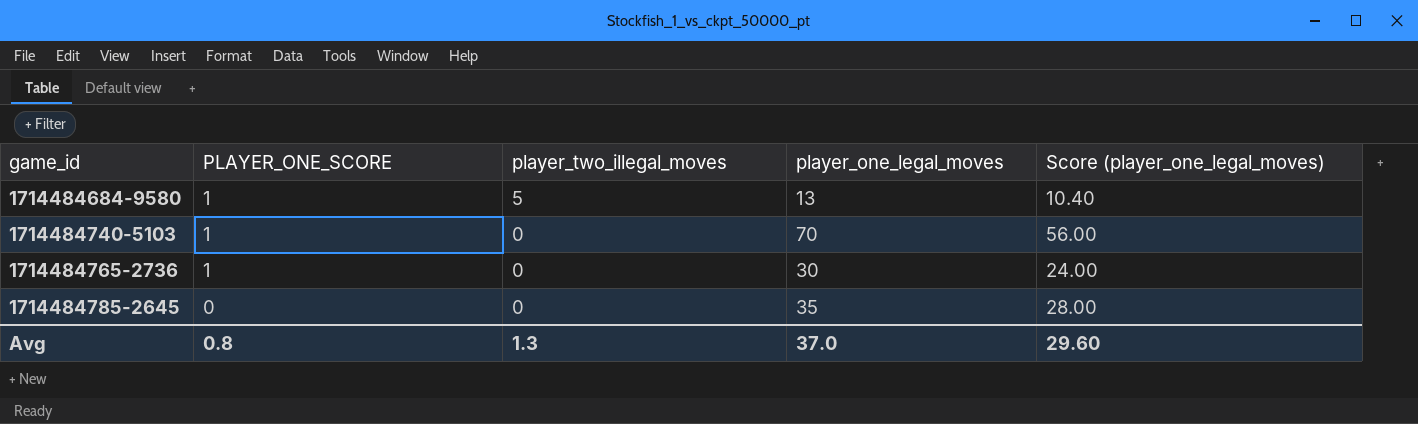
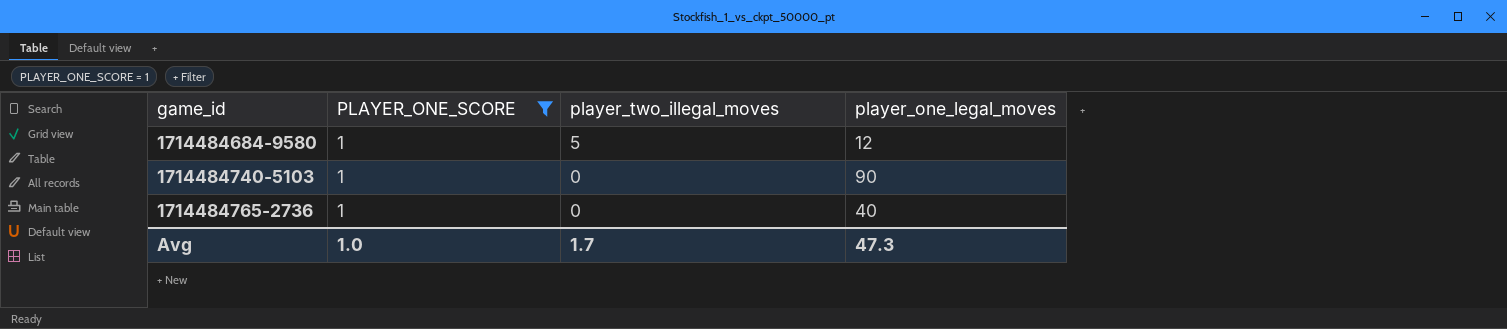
filter: none -> PLAYER_ONE_SCORE = 1
column Score (player_one_legal_moves) | formula: [player_one_legal_moves] * 0.8 -> none
1714484684-9580 | player_one_legal_moves: 13 -> 12
1714484740-5103 | player_one_legal_moves: 70 -> 90
1714484765-2736 | player_one_legal_moves: 30 -> 40
Avg | PLAYER_ONE_SCORE: 0.8 -> 1.0
Avg | player_two_illegal_moves: 1.3 -> 1.7
Avg | player_one_legal_moves: 37.0 -> 47.3

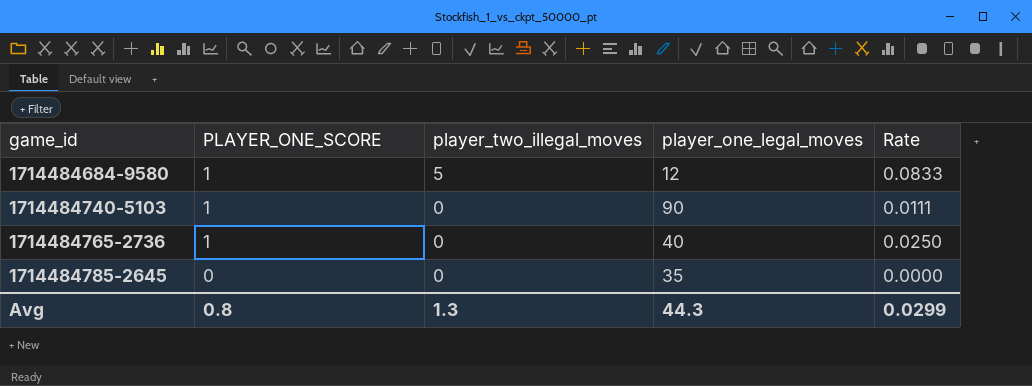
filter: PLAYER_ONE_SCORE = 1 -> none
column Rate | formula: none -> [PLAYER_ONE_SCORE] / [player_one_legal_moves]
Avg | PLAYER_ONE_SCORE: 1.0 -> 0.8
Avg | player_two_illegal_moves: 1.7 -> 1.3
Avg | player_one_legal_moves: 47.3 -> 44.3

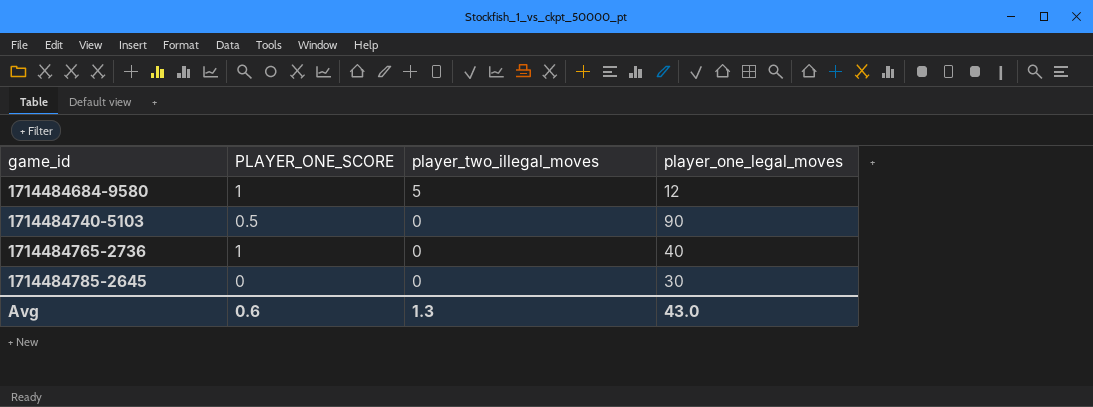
column Rate | formula: [PLAYER_ONE_SCORE] / [player_one_legal_moves] -> none
1714484740-5103 | PLAYER_ONE_SCORE: 1 -> 0.5
1714484785-2645 | player_one_legal_moves: 35 -> 30
Avg | PLAYER_ONE_SCORE: 0.8 -> 0.6
Avg | player_one_legal_moves: 44.3 -> 43.0

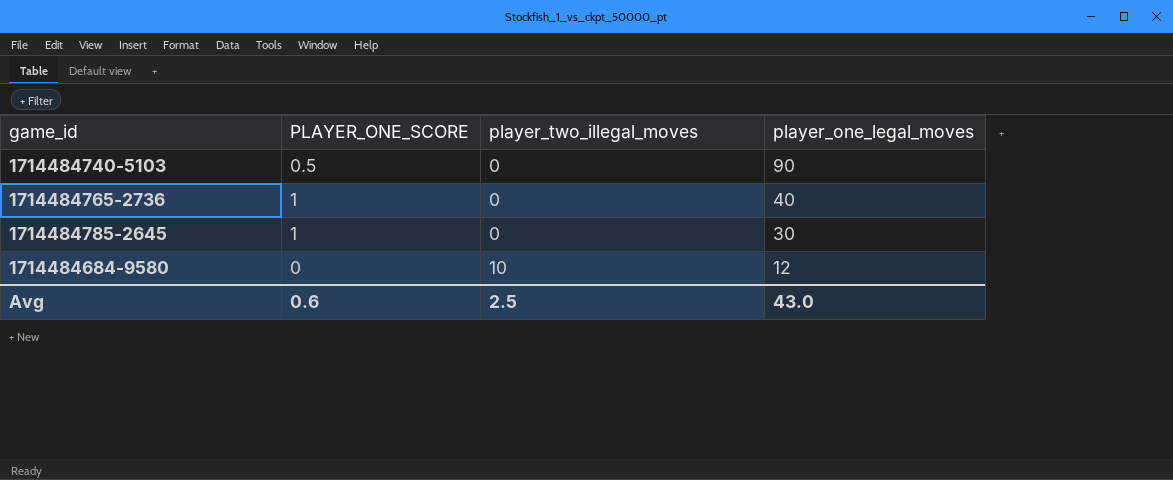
row order: game_id ascending -> player_two_illegal_moves ascending
1714484785-2645 | PLAYER_ONE_SCORE: 0 -> 1
1714484684-9580 | PLAYER_ONE_SCORE: 1 -> 0
1714484684-9580 | player_two_illegal_moves: 5 -> 10
Avg | player_two_illegal_moves: 1.3 -> 2.5

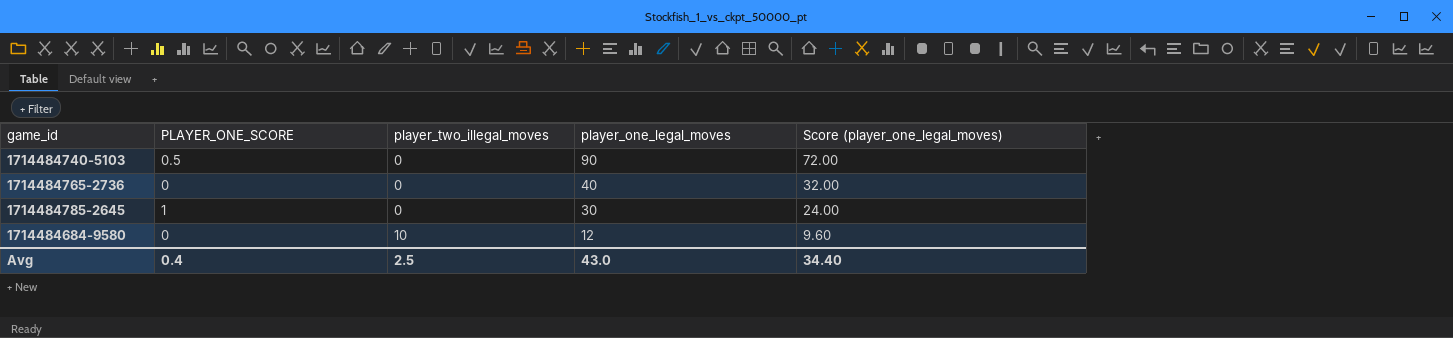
column Score (player_one_legal_moves) | formula: none -> [player_one_legal_moves] * 0.8
1714484765-2736 | PLAYER_ONE_SCORE: 1 -> 0
Avg | PLAYER_ONE_SCORE: 0.6 -> 0.4

